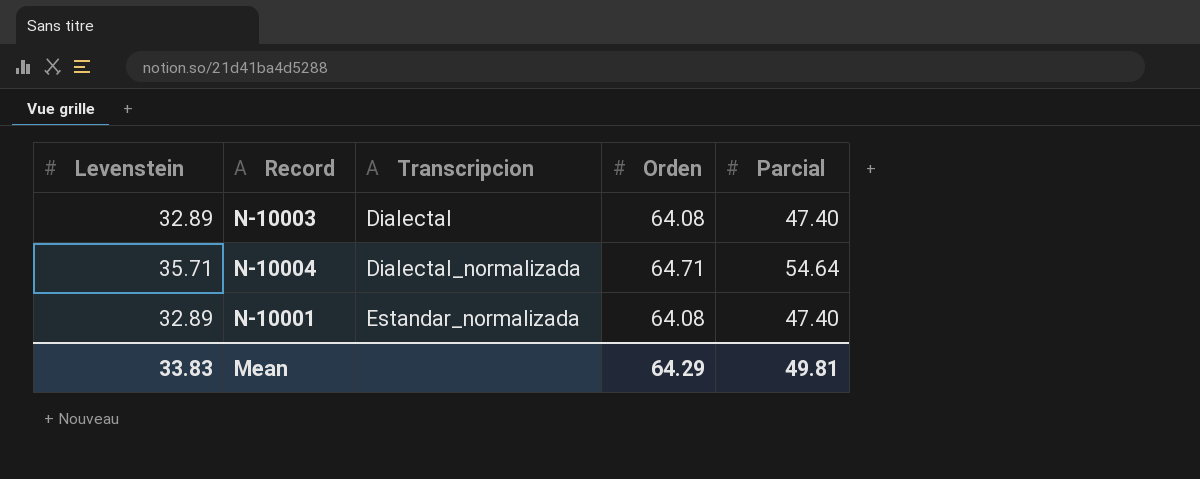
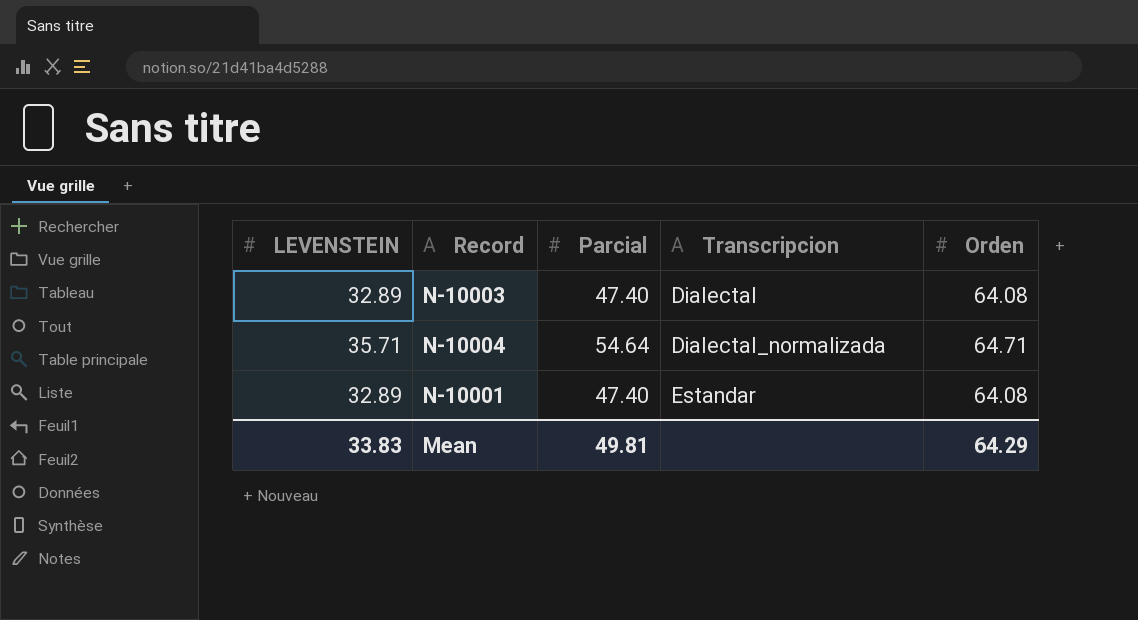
column name: Levenstein -> LEVENSTEIN
column Parcial | position: 5 -> 3
N-10001 | Transcripcion: Estandar_normalizada -> Estandar

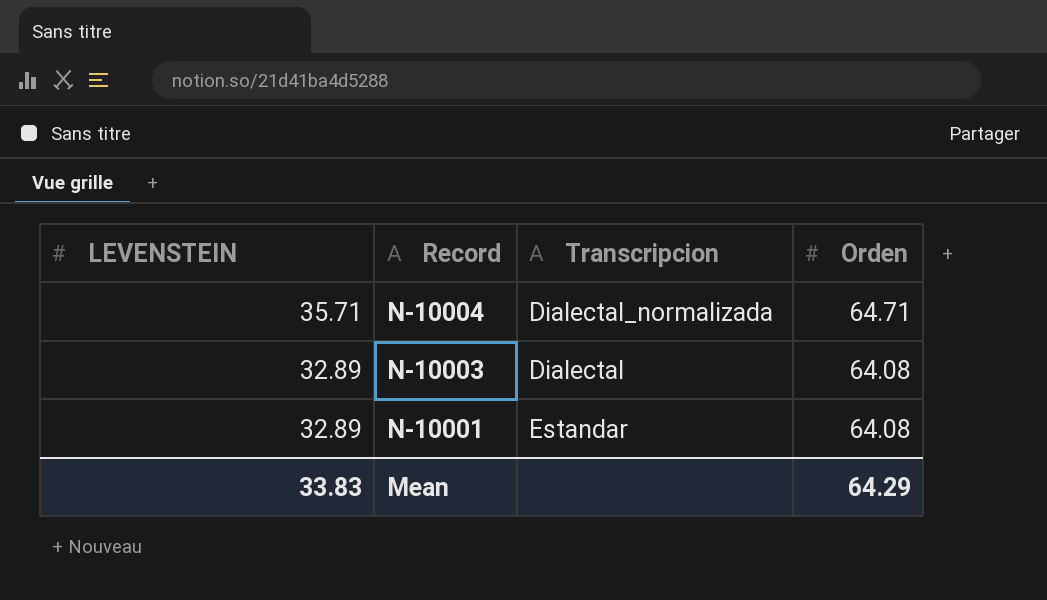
row order: Transcripcion ascending -> LEVENSTEIN descending
column Parcial | position: 3 -> none

